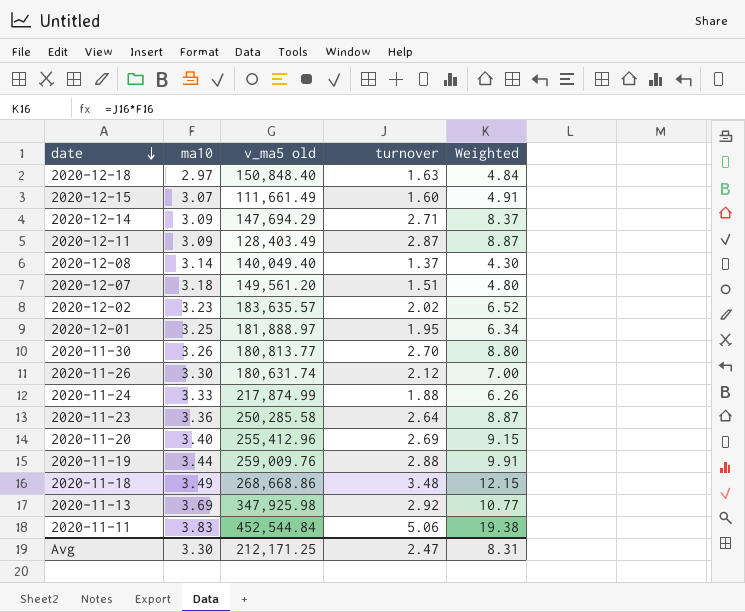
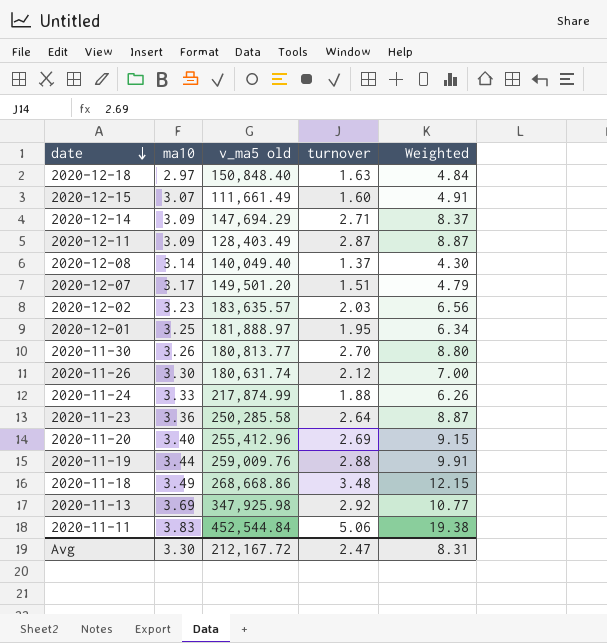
2020-12-07 | ma10: 3.18 -> 3.17
2020-12-07 | v_ma5 old: 149,561.20 -> 149,501.20
2020-12-07 | Weighted: 4.80 -> 4.79
2020-12-02 | turnover: 2.02 -> 2.03
2020-12-02 | Weighted: 6.52 -> 6.56
Avg | v_ma5 old: 212,171.25 -> 212,167.72

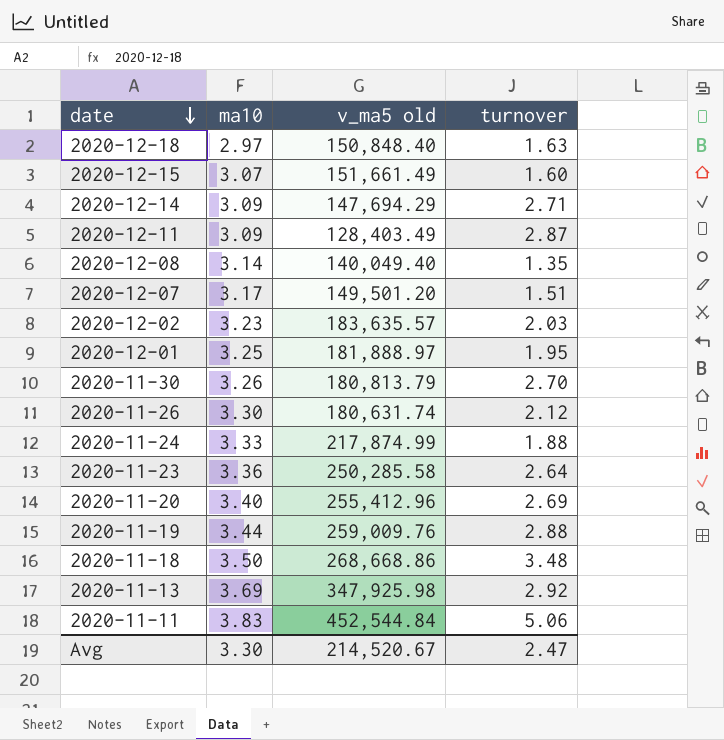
column Weighted | formula: [ma10] * [turnover] -> none
2020-12-15 | v_ma5 old: 111,661.49 -> 151,661.49
2020-12-08 | turnover: 1.37 -> 1.35
2020-11-30 | v_ma5 old: 180,813.77 -> 180,813.79
2020-11-18 | ma10: 3.49 -> 3.50
Avg | v_ma5 old: 212,167.72 -> 214,520.67

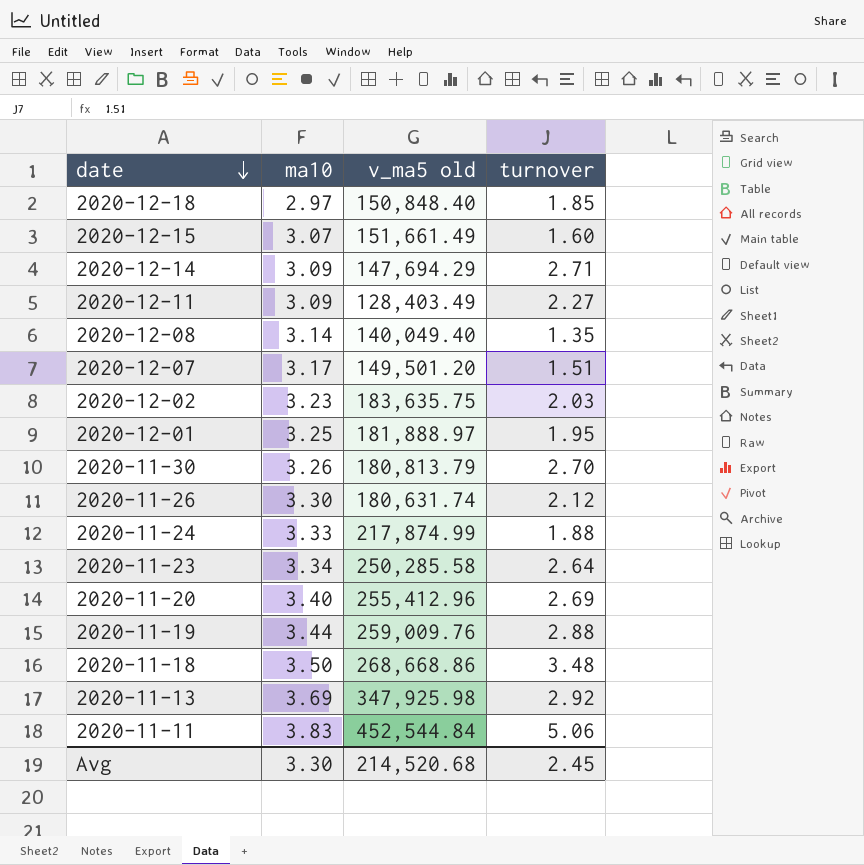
2020-12-18 | turnover: 1.63 -> 1.85
2020-12-11 | turnover: 2.87 -> 2.27
2020-12-02 | v_ma5 old: 183,635.57 -> 183,635.75
2020-11-23 | ma10: 3.36 -> 3.34
Avg | v_ma5 old: 214,520.67 -> 214,520.68
Avg | turnover: 2.47 -> 2.45

